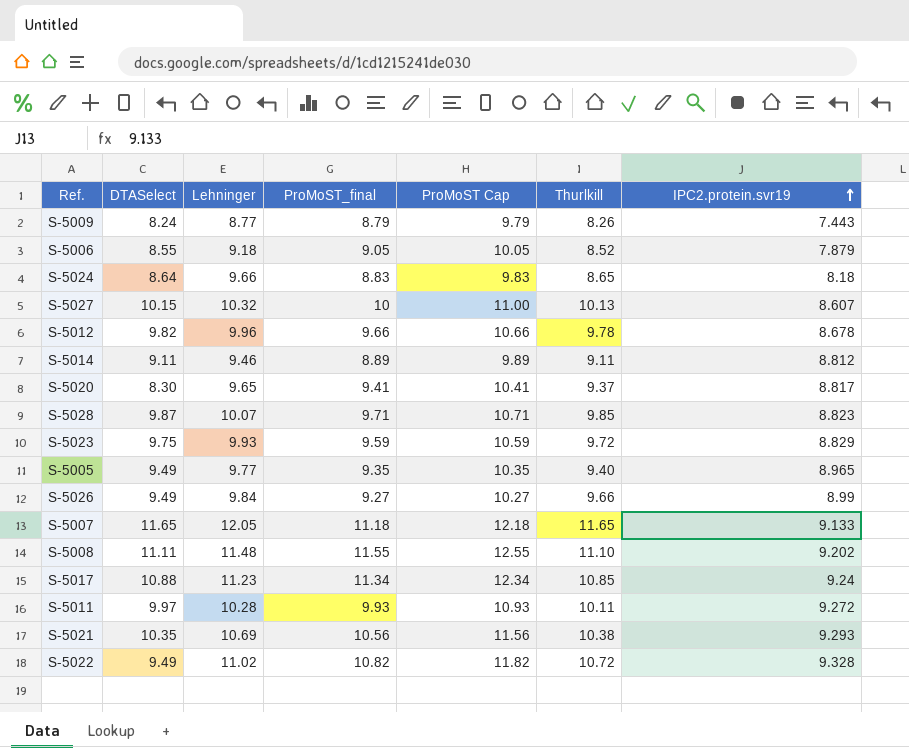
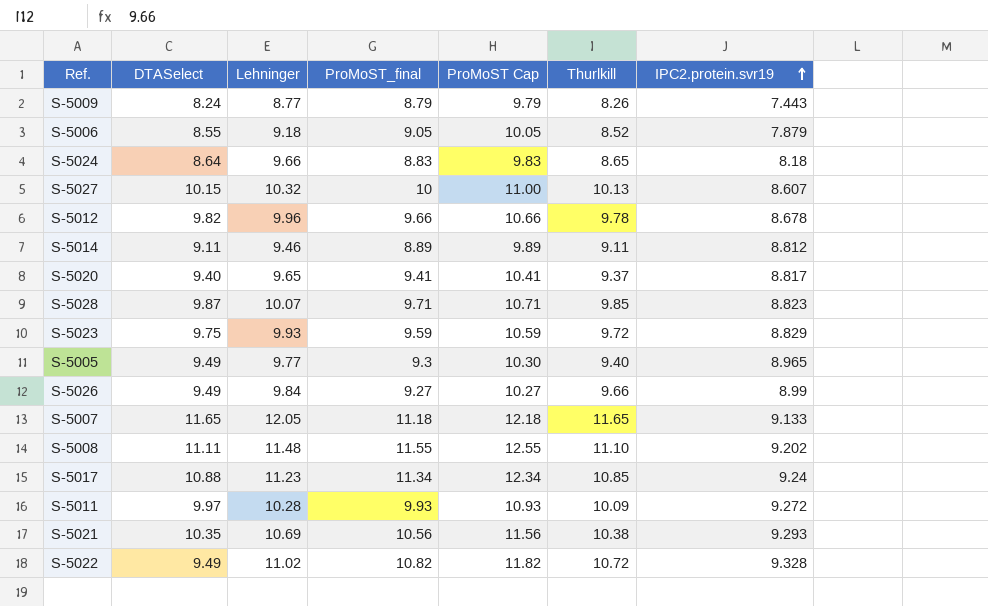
S-5020 | DTASelect: 8.30 -> 9.40
S-5005 | ProMoST_final: 9.35 -> 9.3
S-5005 | ProMoST Cap: 10.35 -> 10.30
S-5011 | Thurlkill: 10.11 -> 10.09

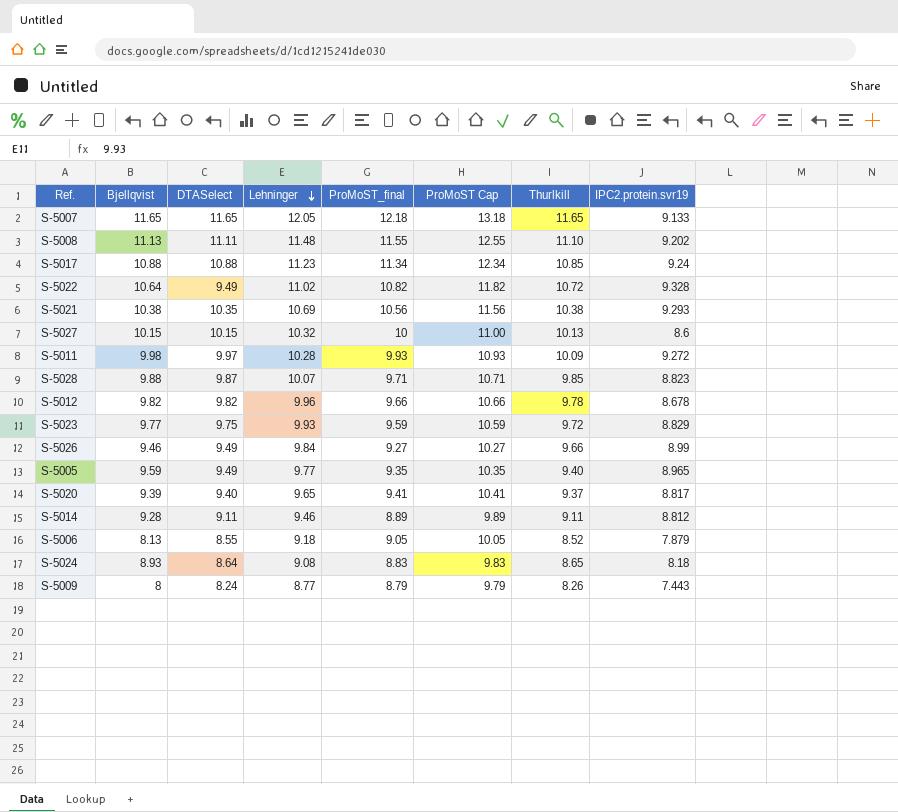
row order: IPC2.protein.svr19 ascending -> Lehninger descending
column Bjellqvist | position: none -> 2
S-5007 | ProMoST_final: 11.18 -> 12.18
S-5007 | ProMoST Cap: 12.18 -> 13.18
S-5027 | IPC2.protein.svr19: 8.607 -> 8.6
S-5005 | ProMoST_final: 9.3 -> 9.35
S-5005 | ProMoST Cap: 10.30 -> 10.35
S-5024 | Lehninger: 9.66 -> 9.08

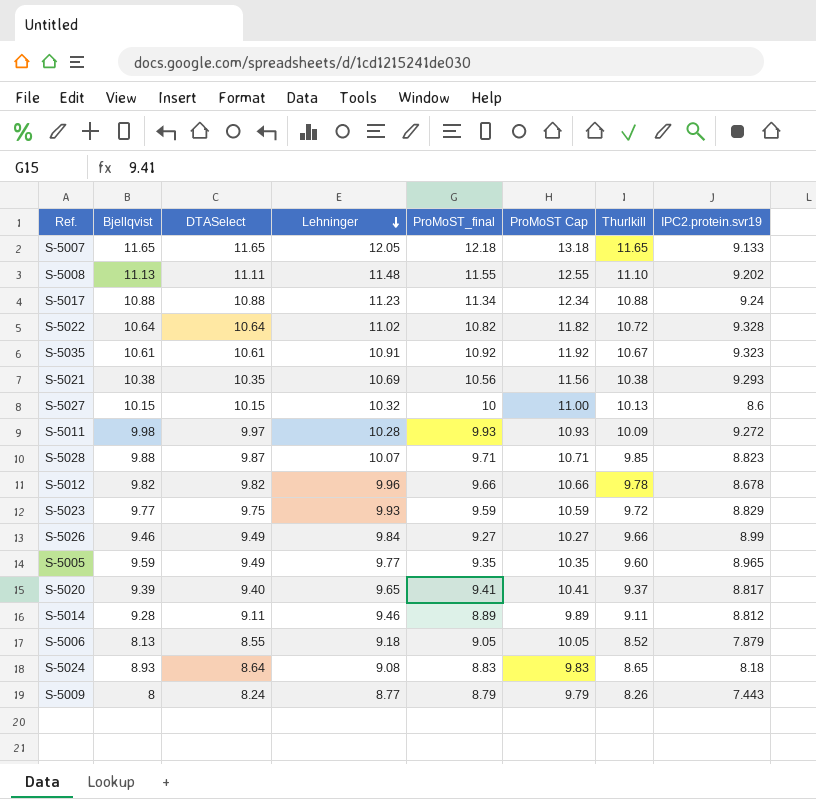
S-5017 | Thurlkill: 10.85 -> 10.88
S-5022 | DTASelect: 9.49 -> 10.64
row S-5035: none -> 10.61 | 10.61 | 10.91 | 10.92 | 11.92 | 10.67 | 9.323
S-5005 | Thurlkill: 9.40 -> 9.60

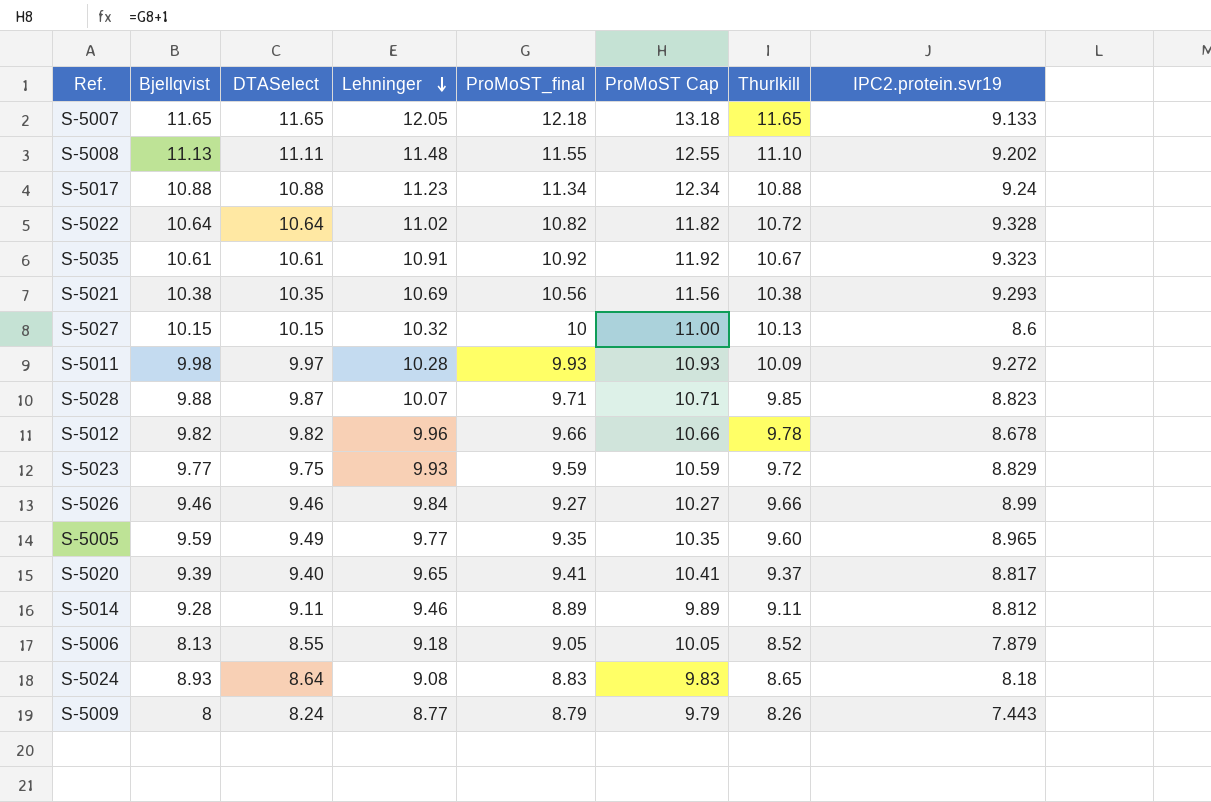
S-5026 | DTASelect: 9.49 -> 9.46

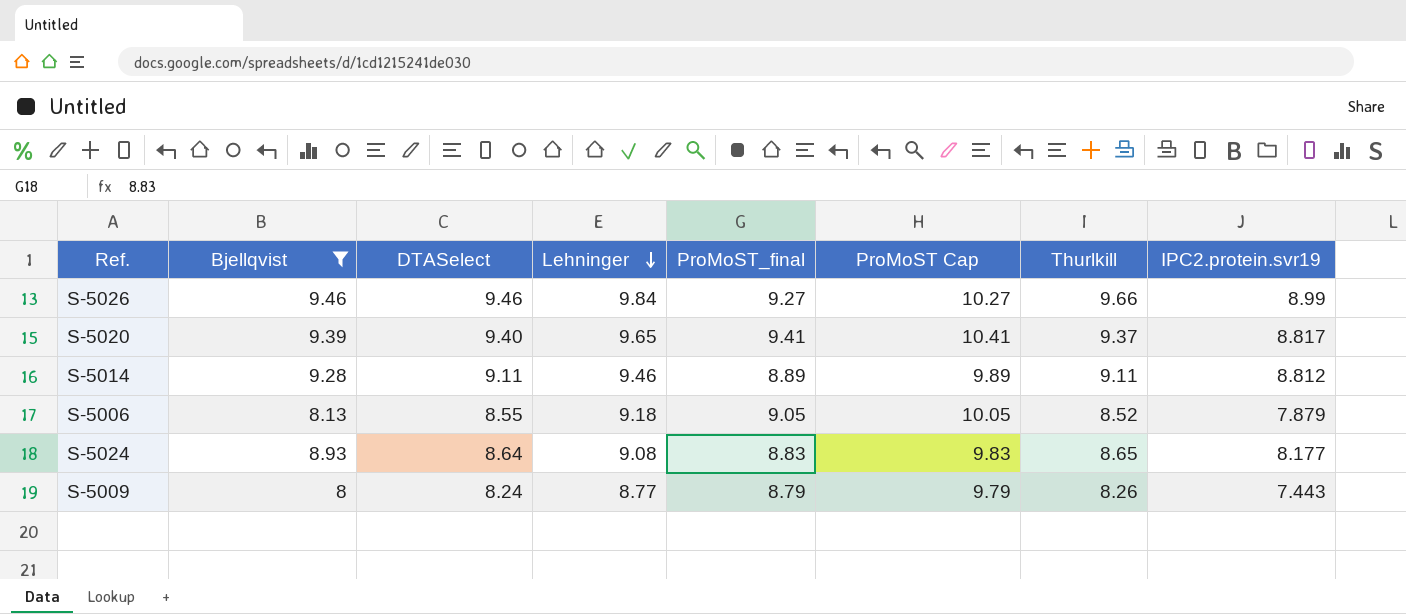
filter: none -> Bjellqvist <= 9.46
S-5024 | IPC2.protein.svr19: 8.18 -> 8.177

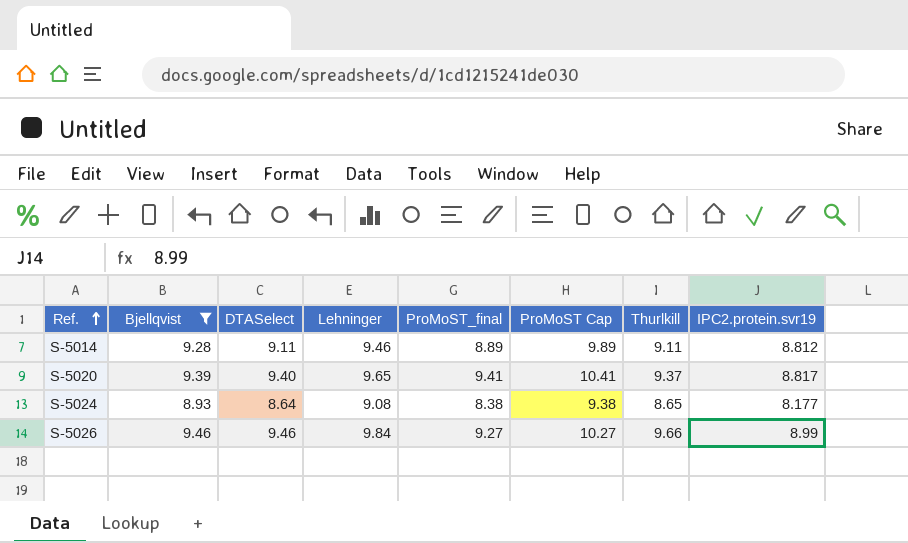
row order: Lehninger descending -> Ref. ascending
row S-5006: 8.13 | 8.55 | 9.18 | 9.05 | 10.05 | 8.52 | 7.879 -> none
row S-5009: 8 | 8.24 | 8.77 | 8.79 | 9.79 | 8.26 | 7.443 -> none
S-5024 | ProMoST_final: 8.83 -> 8.38
S-5024 | ProMoST Cap: 9.83 -> 9.38

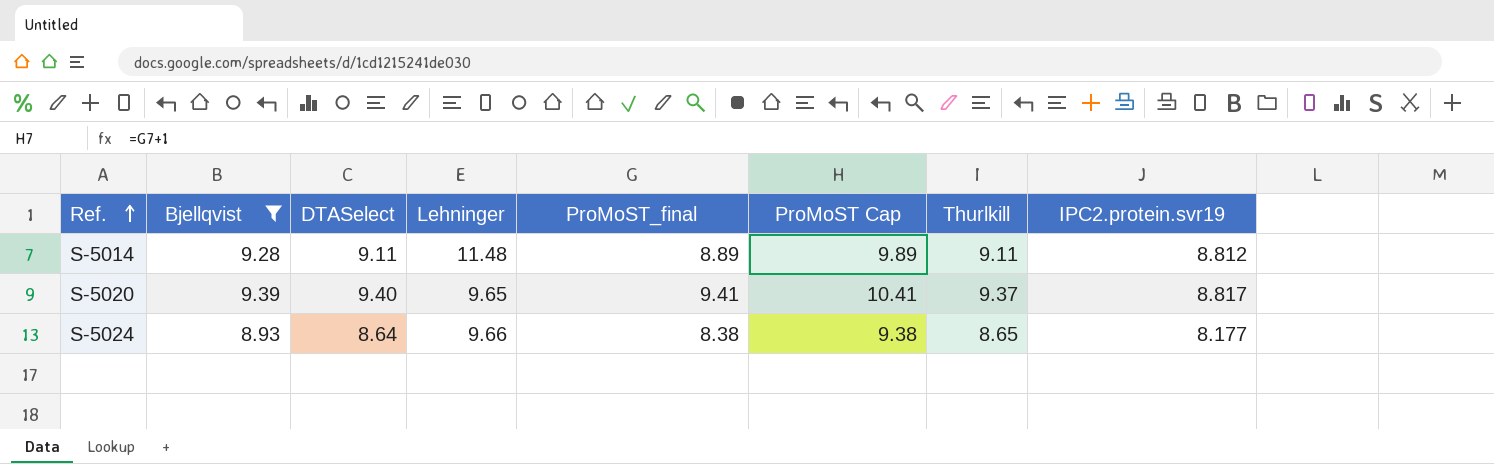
row S-5026: 9.46 | 9.46 | 9.84 | 9.27 | 10.27 | 9.66 | 8.99 -> none
S-5014 | Lehninger: 9.46 -> 11.48
S-5024 | Lehninger: 9.08 -> 9.66

